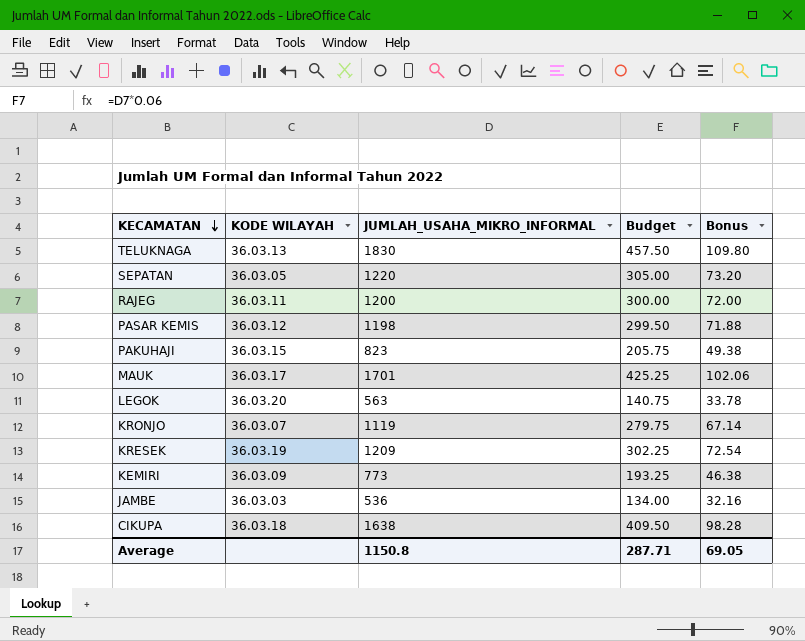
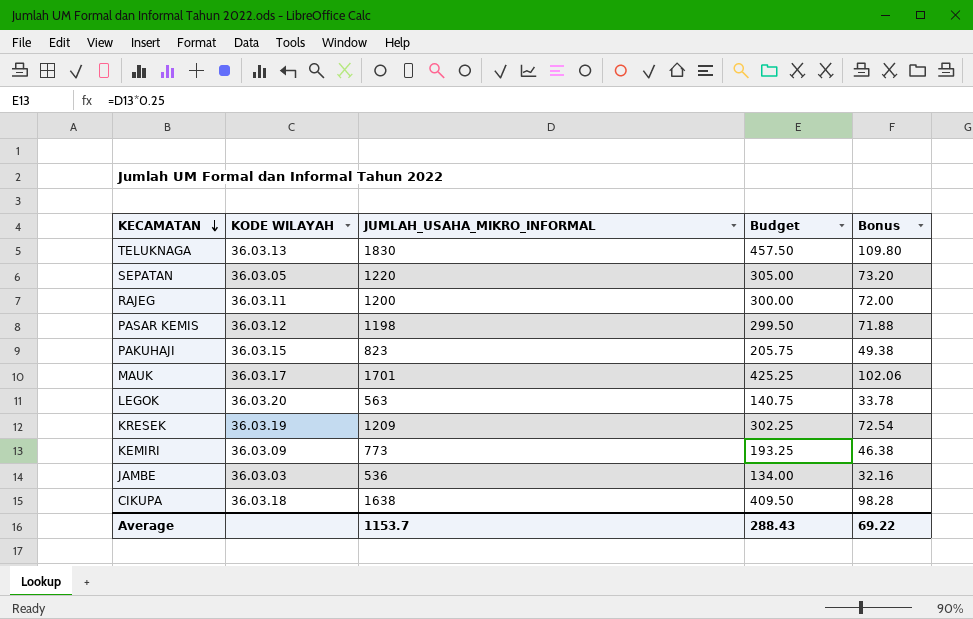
row KRONJO: 36.03.07 | 1119 | 279.75 | 67.14 -> none
Average | JUMLAH_USAHA_MIKRO_INFORMAL: 1150.8 -> 1153.7
Average | Budget: 287.71 -> 288.43
Average | Bonus: 69.05 -> 69.22

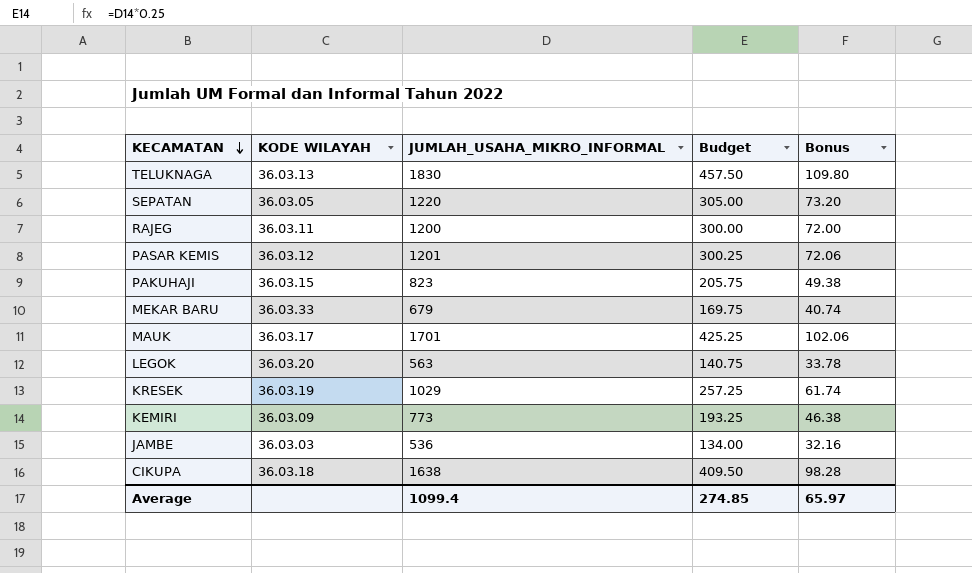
PASAR KEMIS | JUMLAH_USAHA_MIKRO_INFORMAL: 1198 -> 1201
PASAR KEMIS | Budget: 299.50 -> 300.25
PASAR KEMIS | Bonus: 71.88 -> 72.06
row MEKAR BARU: none -> 36.03.33 | 679 | 169.75 | 40.74
KRESEK | JUMLAH_USAHA_MIKRO_INFORMAL: 1209 -> 1029
KRESEK | Budget: 302.25 -> 257.25
KRESEK | Bonus: 72.54 -> 61.74
Average | JUMLAH_USAHA_MIKRO_INFORMAL: 1153.7 -> 1099.4
Average | Budget: 288.43 -> 274.85
Average | Bonus: 69.22 -> 65.97

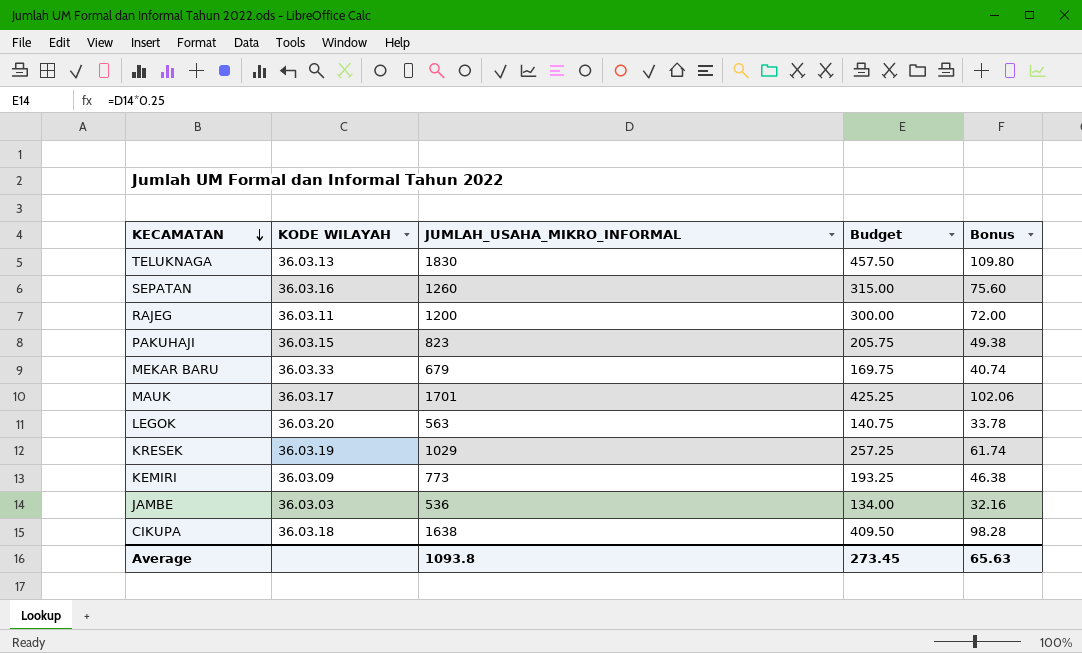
row PASAR KEMIS: 36.03.12 | 1201 | 300.25 | 72.06 -> none
SEPATAN | KODE WILAYAH: 36.03.05 -> 36.03.16
SEPATAN | JUMLAH_USAHA_MIKRO_INFORMAL: 1220 -> 1260
SEPATAN | Budget: 305.00 -> 315.00
SEPATAN | Bonus: 73.20 -> 75.60
Average | JUMLAH_USAHA_MIKRO_INFORMAL: 1099.4 -> 1093.8
Average | Budget: 274.85 -> 273.45
Average | Bonus: 65.97 -> 65.63

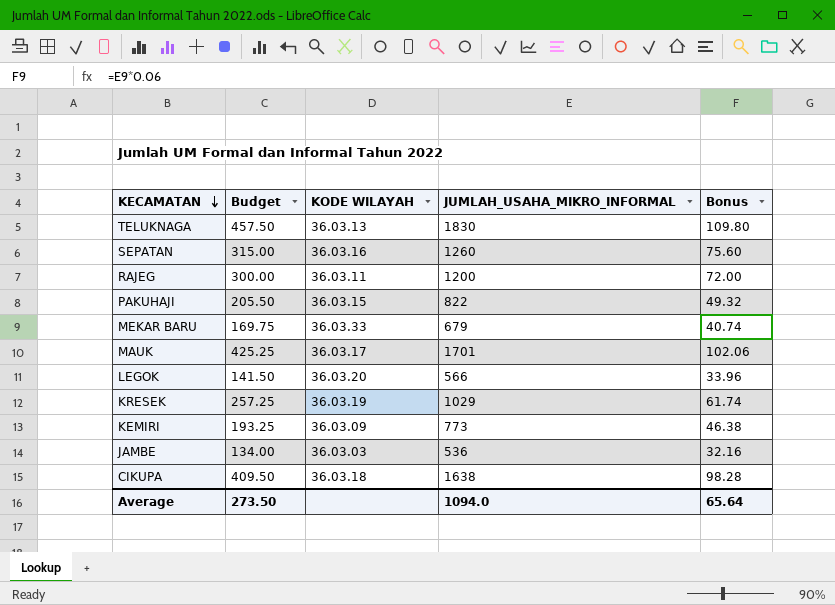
column Budget | position: 4 -> 2
PAKUHAJI | Budget: 205.75 -> 205.50
PAKUHAJI | JUMLAH_USAHA_MIKRO_INFORMAL: 823 -> 822
PAKUHAJI | Bonus: 49.38 -> 49.32
LEGOK | Budget: 140.75 -> 141.50
LEGOK | JUMLAH_USAHA_MIKRO_INFORMAL: 563 -> 566
LEGOK | Bonus: 33.78 -> 33.96
Average | Budget: 273.45 -> 273.50
Average | JUMLAH_USAHA_MIKRO_INFORMAL: 1093.8 -> 1094.0
Average | Bonus: 65.63 -> 65.64

